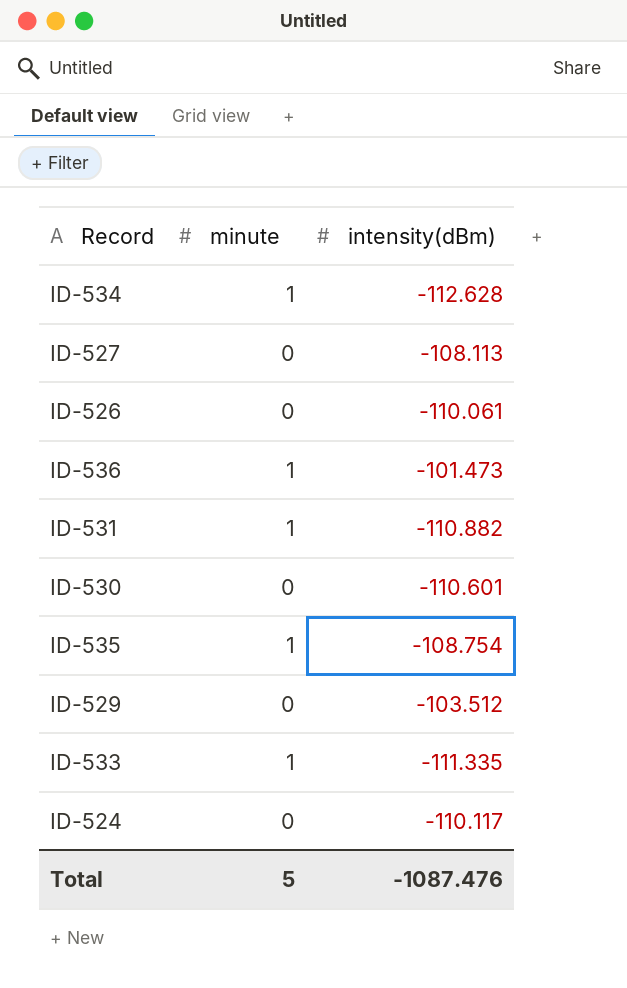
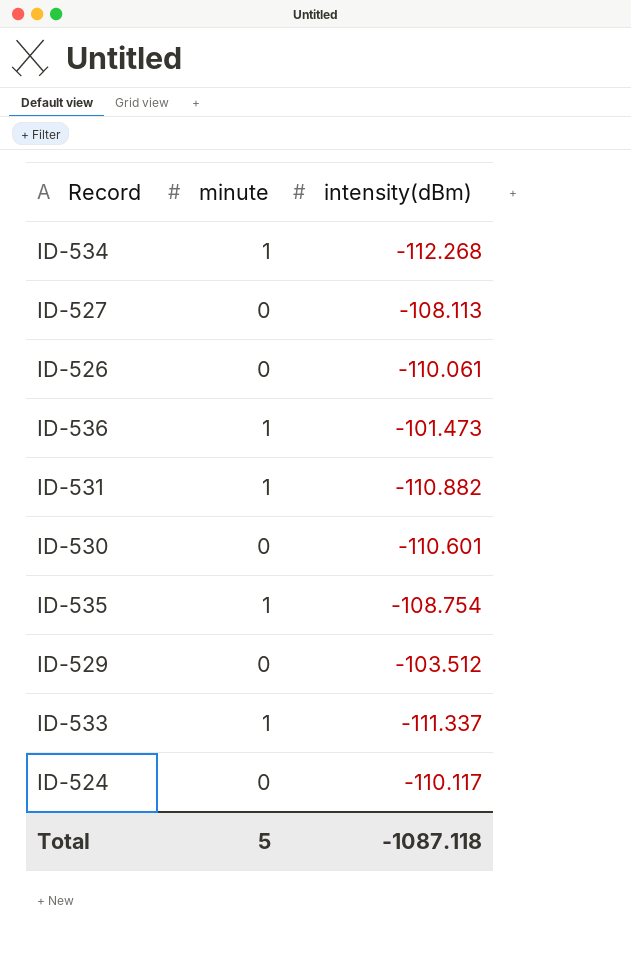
ID-534 | intensity(dBm): -112.628 -> -112.268
ID-533 | intensity(dBm): -111.335 -> -111.337
Total | intensity(dBm): -1087.476 -> -1087.118

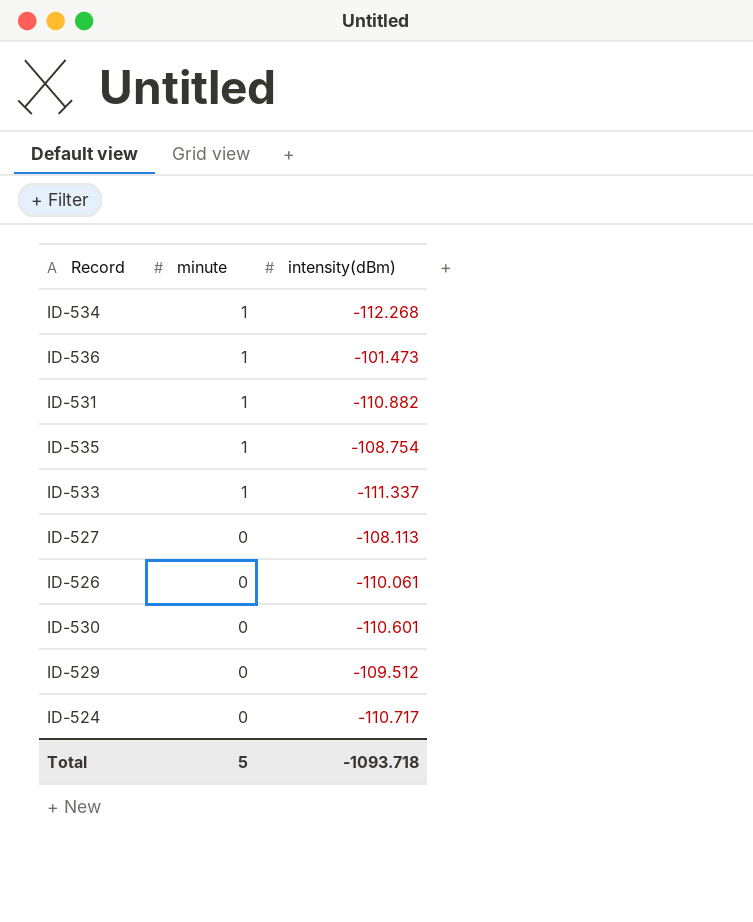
row order: none -> minute descending
ID-529 | intensity(dBm): -103.512 -> -109.512
ID-524 | intensity(dBm): -110.117 -> -110.717
Total | intensity(dBm): -1087.118 -> -1093.718

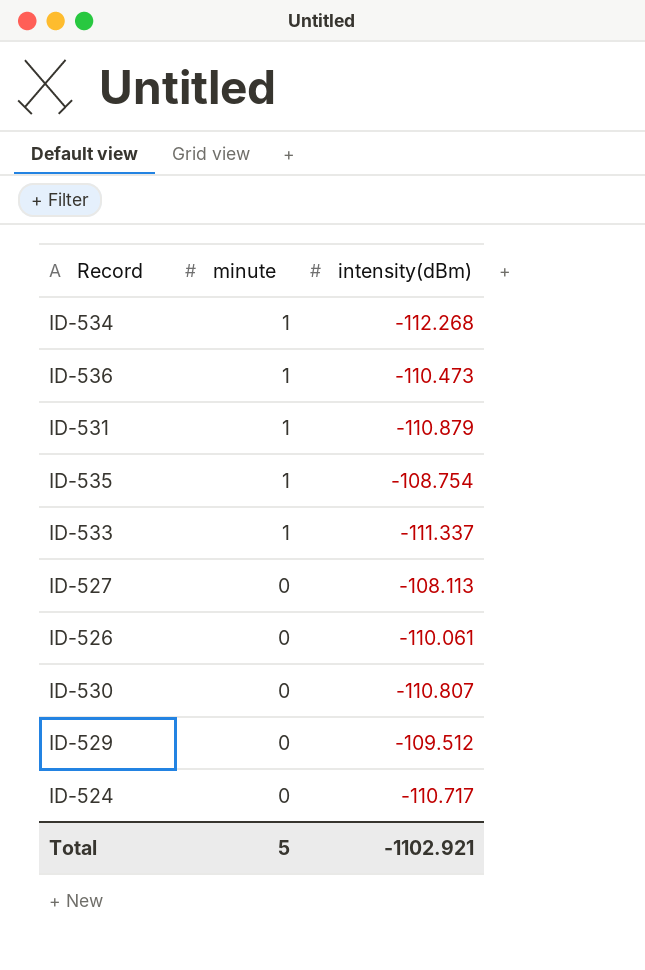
ID-536 | intensity(dBm): -101.473 -> -110.473
ID-531 | intensity(dBm): -110.882 -> -110.879
ID-530 | intensity(dBm): -110.601 -> -110.807
Total | intensity(dBm): -1093.718 -> -1102.921

